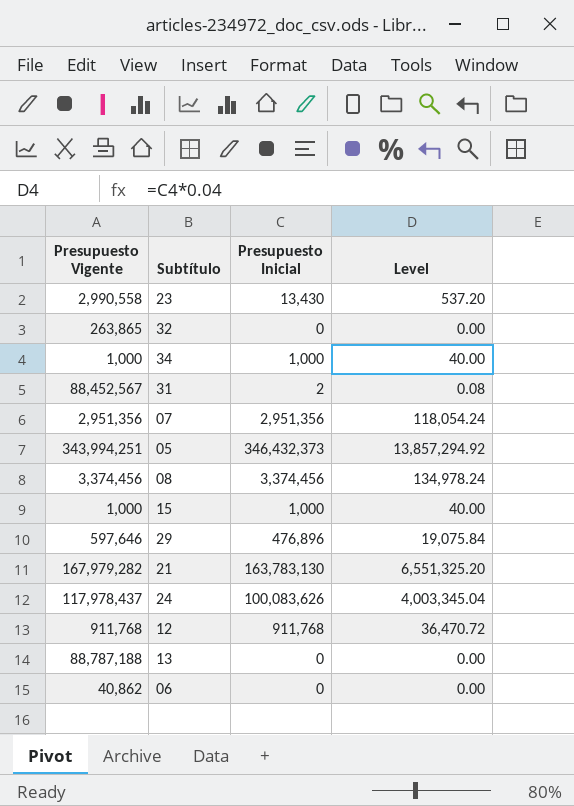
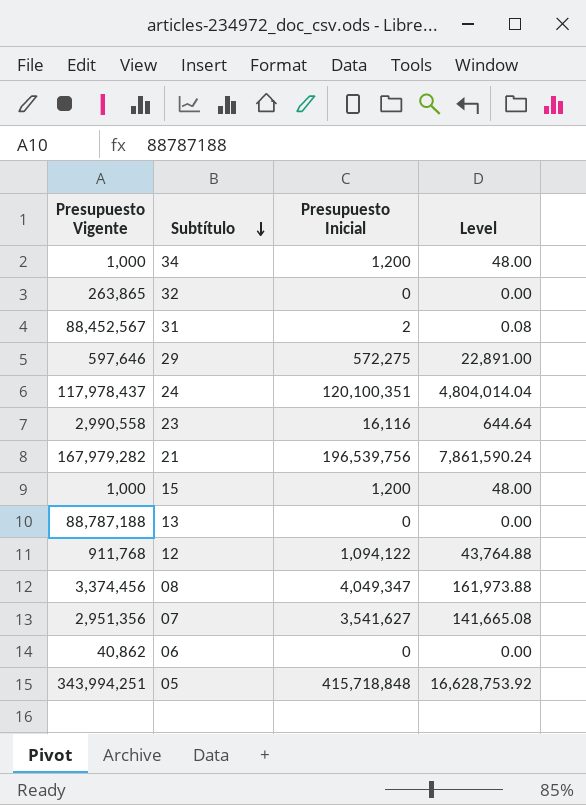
row order: none -> Subtítulo descending
34 | Presupuesto Inicial: 1,000 -> 1,200
34 | Level: 40.00 -> 48.00
29 | Presupuesto Inicial: 476,896 -> 572,275
29 | Level: 19,075.84 -> 22,891.00
24 | Presupuesto Inicial: 100,083,626 -> 120,100,351
24 | Level: 4,003,345.04 -> 4,804,014.04
23 | Presupuesto Inicial: 13,430 -> 16,116
23 | Level: 537.20 -> 644.64
21 | Presupuesto Inicial: 163,783,130 -> 196,539,756
21 | Level: 6,551,325.20 -> 7,861,590.24
15 | Presupuesto Inicial: 1,000 -> 1,200
15 | Level: 40.00 -> 48.00
12 | Presupuesto Inicial: 911,768 -> 1,094,122
12 | Level: 36,470.72 -> 43,764.88
08 | Presupuesto Inicial: 3,374,456 -> 4,049,347
08 | Level: 134,978.24 -> 161,973.88
07 | Presupuesto Inicial: 2,951,356 -> 3,541,627
07 | Level: 118,054.24 -> 141,665.08
05 | Presupuesto Inicial: 346,432,373 -> 415,718,848
05 | Level: 13,857,294.92 -> 16,628,753.92

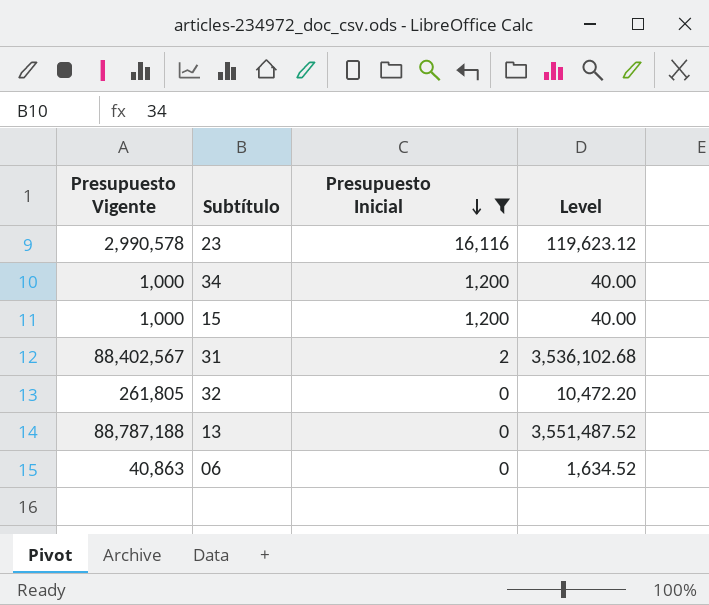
filter: none -> Presupuesto Inicial <= 16,116
row order: Subtítulo descending -> Presupuesto Inicial descending
column Level | formula: [Presupuesto Inicial] * 0.04 -> [Presupuesto Vigente] * 0.04
23 | Presupuesto Vigente: 2,990,558 -> 2,990,578
31 | Presupuesto Vigente: 88,452,567 -> 88,402,567
32 | Presupuesto Vigente: 263,865 -> 261,805
06 | Presupuesto Vigente: 40,862 -> 40,863

